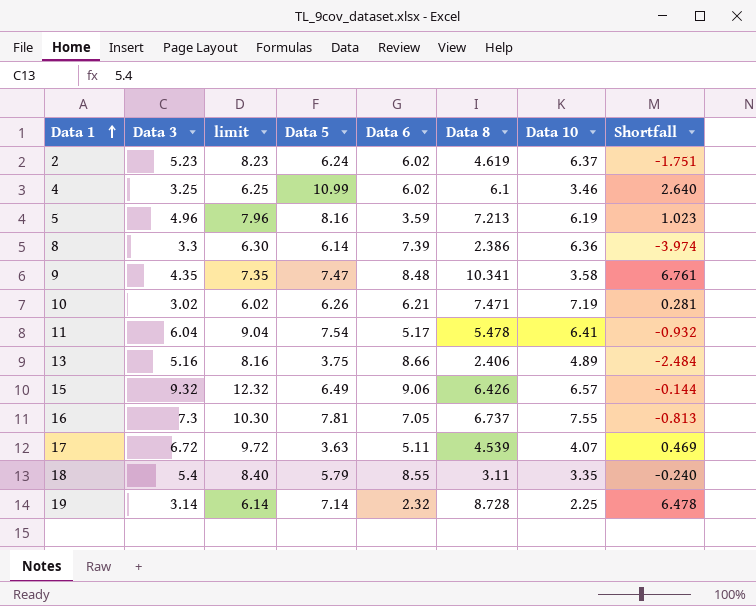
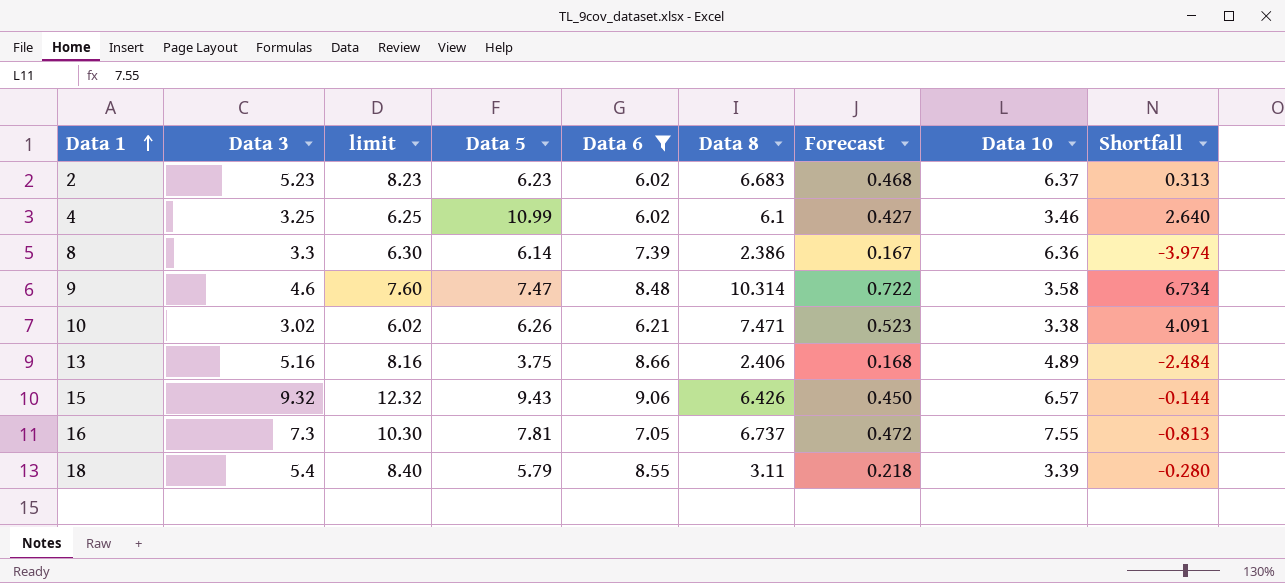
filter: none -> Data 6 >= 6.02
column Forecast | formula: none -> [Data 8] * 0.07
2 | Data 5: 6.24 -> 6.23
2 | Data 8: 4.619 -> 6.683
2 | Shortfall: -1.751 -> 0.313
9 | Data 3: 4.35 -> 4.6
9 | limit: 7.35 -> 7.60
9 | Data 8: 10.341 -> 10.314
9 | Shortfall: 6.761 -> 6.734
10 | Data 10: 7.19 -> 3.38
10 | Shortfall: 0.281 -> 4.091
15 | Data 5: 6.49 -> 9.43
18 | Data 10: 3.35 -> 3.39
18 | Shortfall: -0.240 -> -0.280

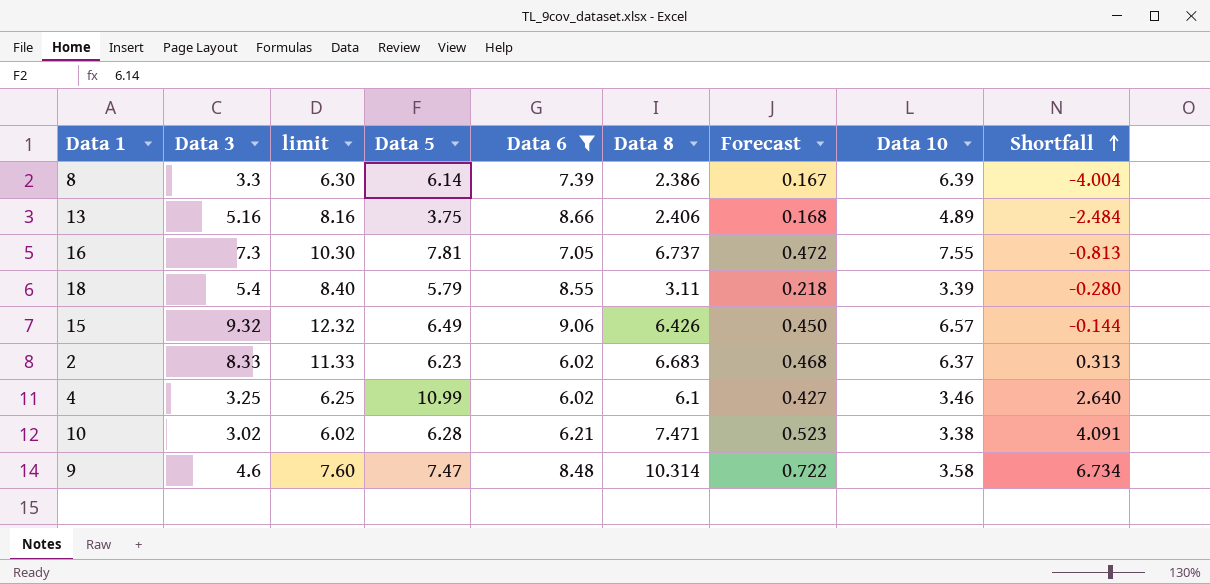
row order: Data 1 ascending -> Shortfall ascending
8 | Data 10: 6.36 -> 6.39
8 | Shortfall: -3.974 -> -4.004
15 | Data 5: 9.43 -> 6.49
2 | Data 3: 5.23 -> 8.33
2 | limit: 8.23 -> 11.33
10 | Data 5: 6.26 -> 6.28

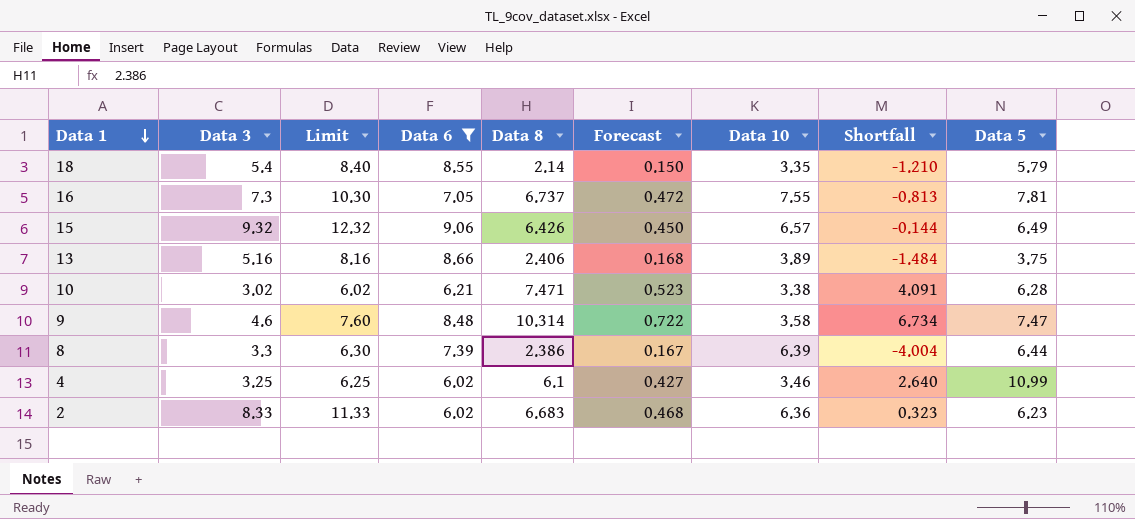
row order: Shortfall ascending -> Data 1 descending
column name: limit -> Limit
column Data 5 | position: 4 -> 9
18 | Data 8: 3.11 -> 2.14
18 | Forecast: 0.218 -> 0.150
18 | Data 10: 3.39 -> 3.35
18 | Shortfall: -0.280 -> -1.210
13 | Data 10: 4.89 -> 3.89
13 | Shortfall: -2.484 -> -1.484
8 | Data 5: 6.14 -> 6.44
2 | Data 10: 6.37 -> 6.36
2 | Shortfall: 0.313 -> 0.323

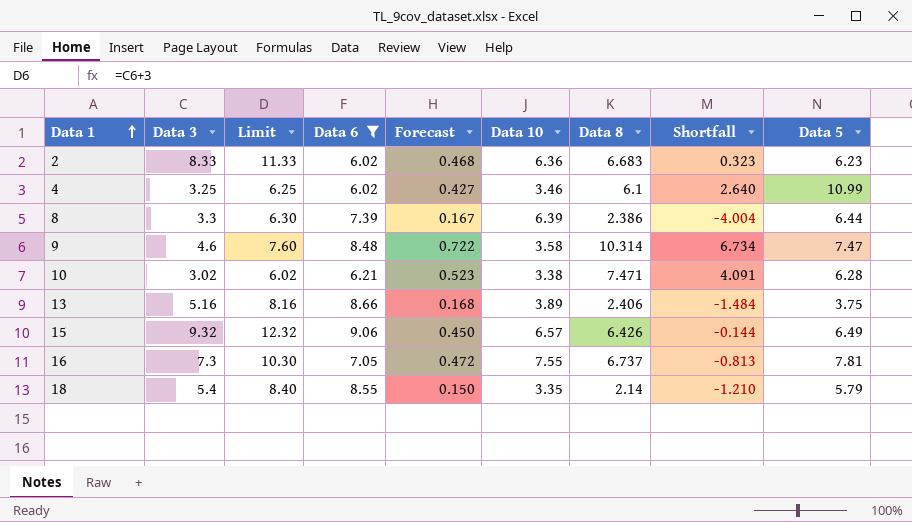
row order: Data 1 descending -> Data 1 ascending
column Data 8 | position: 5 -> 7

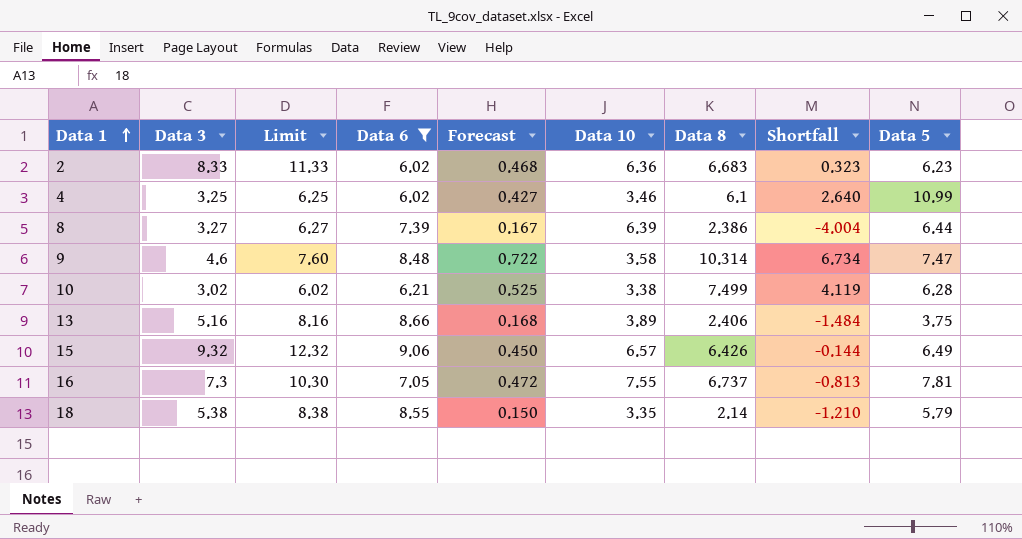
8 | Data 3: 3.3 -> 3.27
8 | Limit: 6.30 -> 6.27
10 | Forecast: 0.523 -> 0.525
10 | Data 8: 7.471 -> 7.499
10 | Shortfall: 4.091 -> 4.119
18 | Data 3: 5.4 -> 5.38
18 | Limit: 8.40 -> 8.38

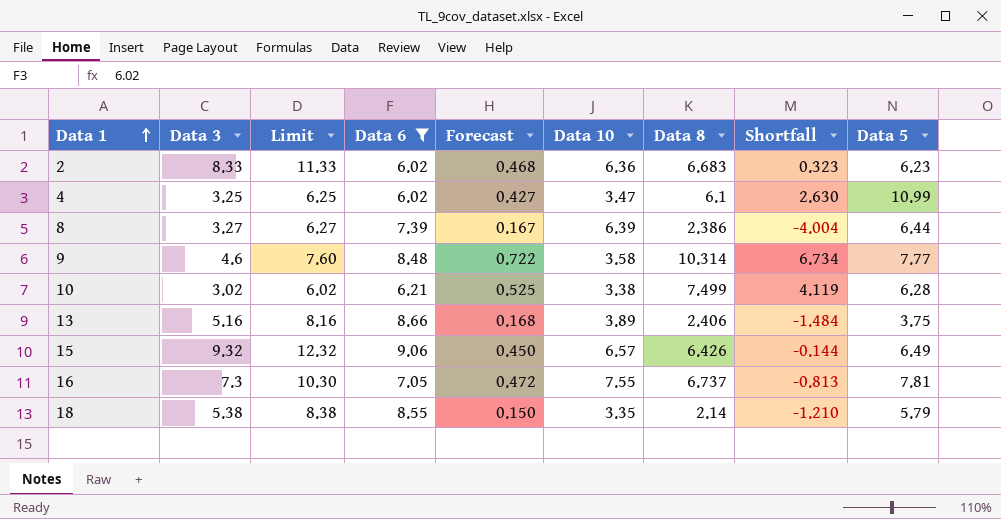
4 | Data 10: 3.46 -> 3.47
4 | Shortfall: 2.640 -> 2.630
9 | Data 5: 7.47 -> 7.77

